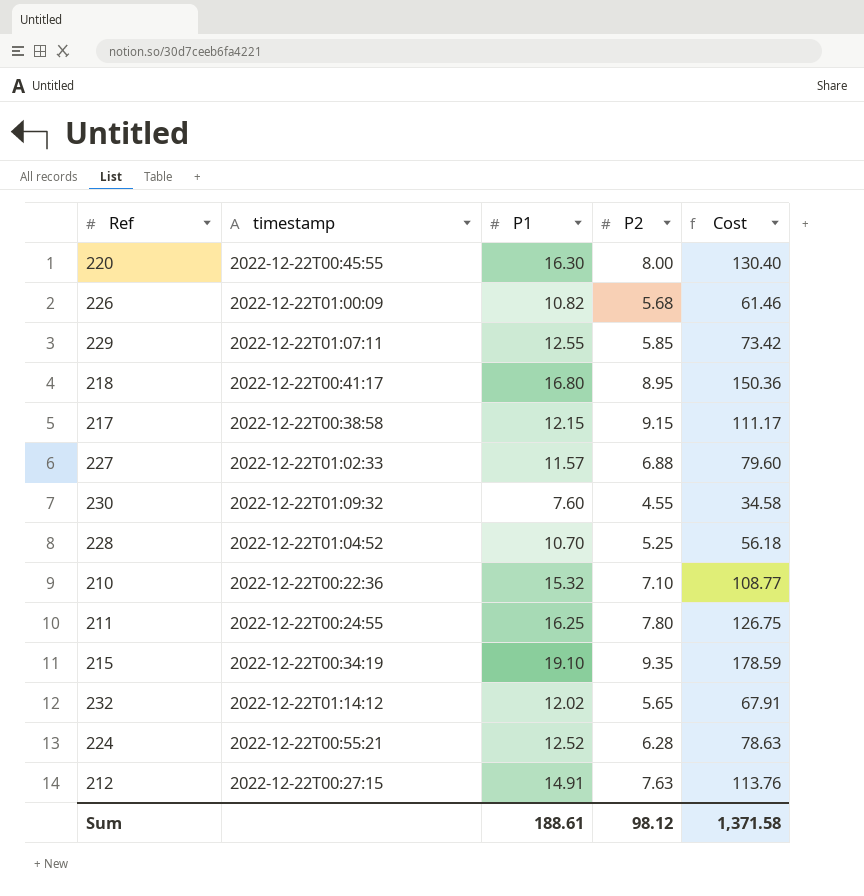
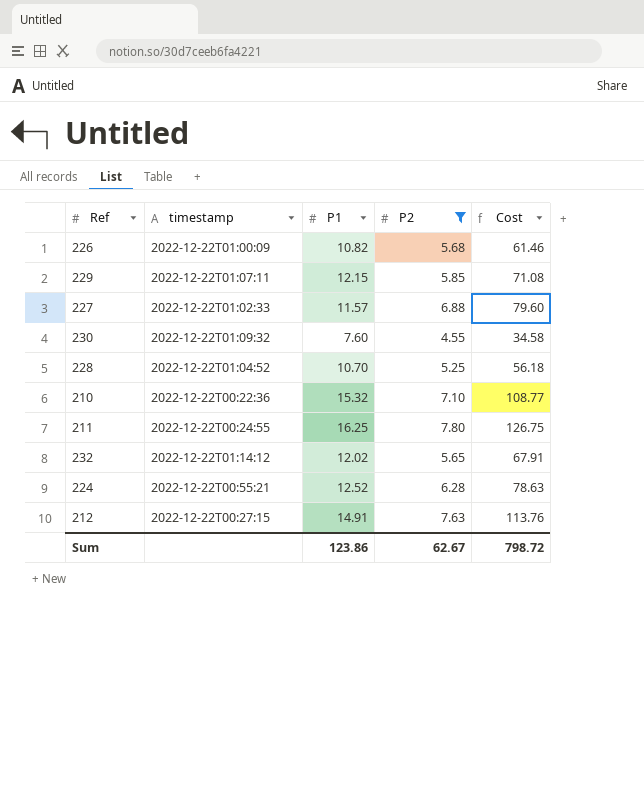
filter: none -> P2 <= 7.80
229 | P1: 12.55 -> 12.15
229 | Cost: 73.42 -> 71.08
Sum | P1: 188.61 -> 123.86
Sum | P2: 98.12 -> 62.67
Sum | Cost: 1,371.58 -> 798.72

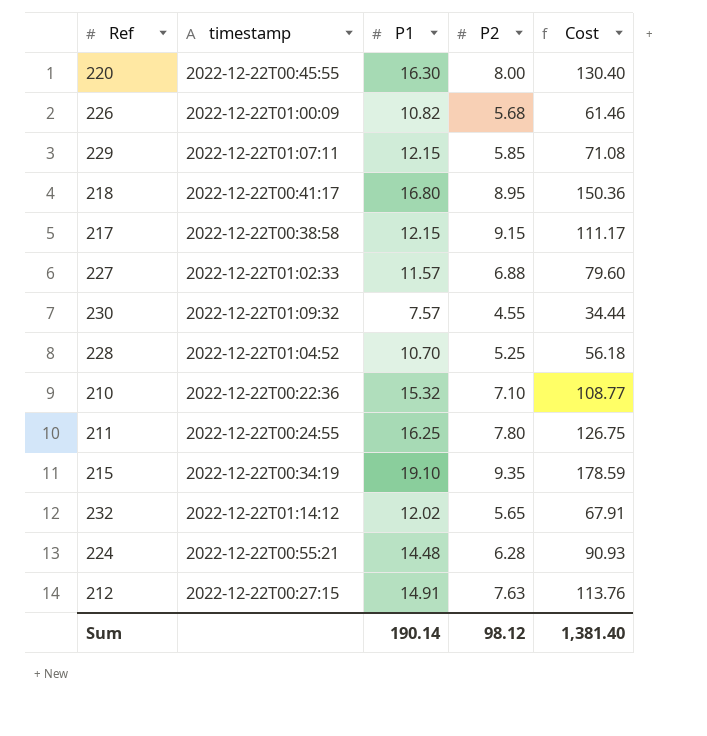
filter: P2 <= 7.80 -> none
230 | P1: 7.60 -> 7.57
230 | Cost: 34.58 -> 34.44
224 | P1: 12.52 -> 14.48
224 | Cost: 78.63 -> 90.93
Sum | P1: 123.86 -> 190.14
Sum | P2: 62.67 -> 98.12
Sum | Cost: 798.72 -> 1,381.40

